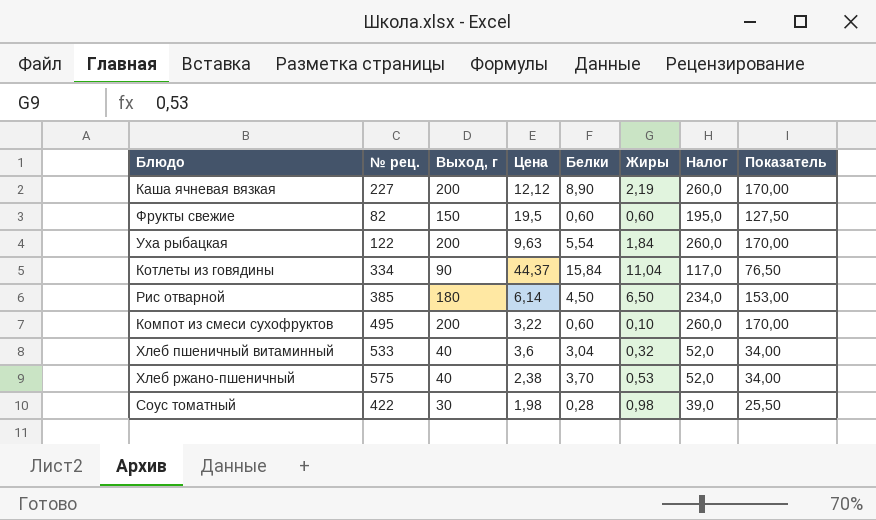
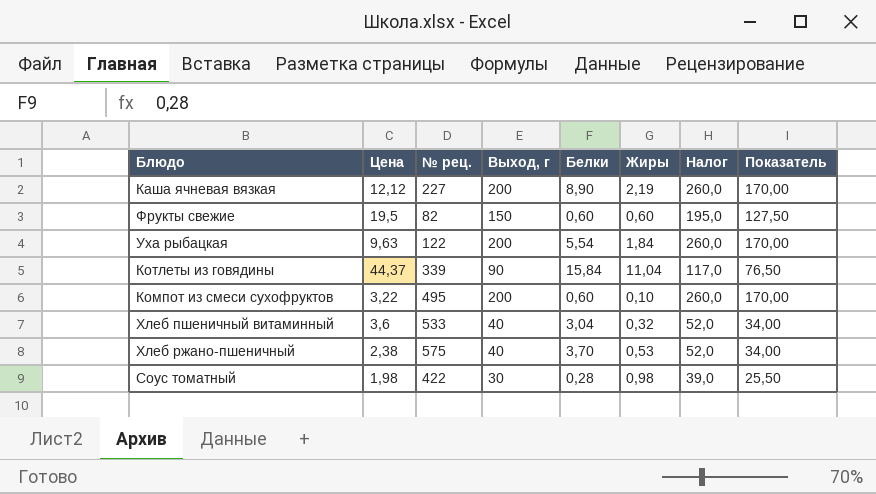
column Цена | position: 4 -> 2
row Рис отварной: 385 | 180 | 6,14 | 4,50 | 6,50 | 234,0 | 153,00 -> none
Котлеты из говядины | № рец.: 334 -> 339

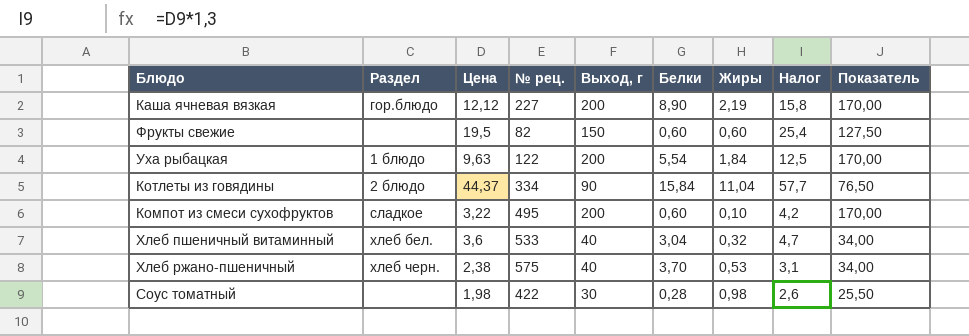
column Раздел | position: none -> 2
column Налог | formula: [Выход, г] * 1,3 -> [Цена] * 1,3
Котлеты из говядины | № рец.: 339 -> 334

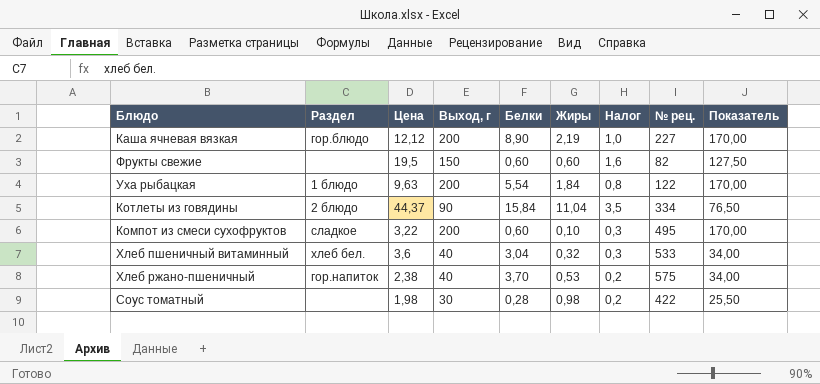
column Налог | formula: [Цена] * 1,3 -> [Цена] * 0,08
column № рец. | position: 4 -> 8
Хлеб ржано-пшеничный | Раздел: хлеб черн. -> гор.напиток

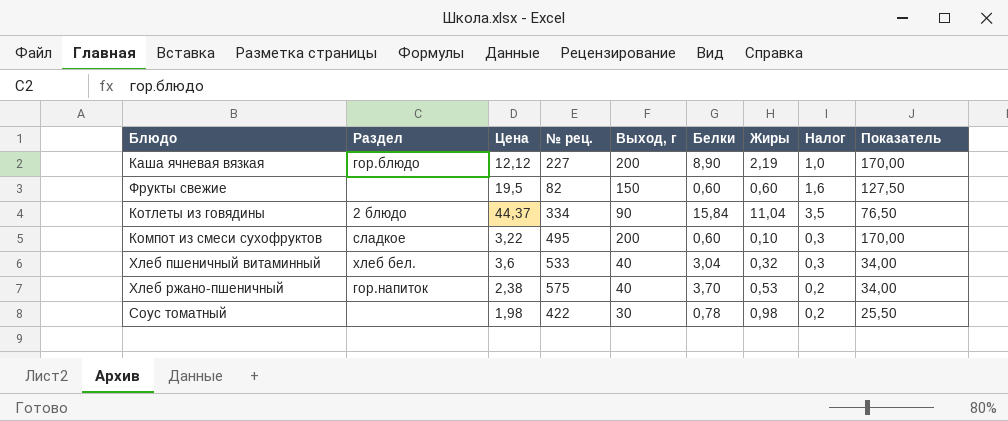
column № рец. | position: 8 -> 4
row Уха рыбацкая: 1 блюдо | 9,63 | 200 | 5,54 | 1,84 | 0,8 | 122 | 170,00 -> none
Соус томатный | Белки: 0,28 -> 0,78

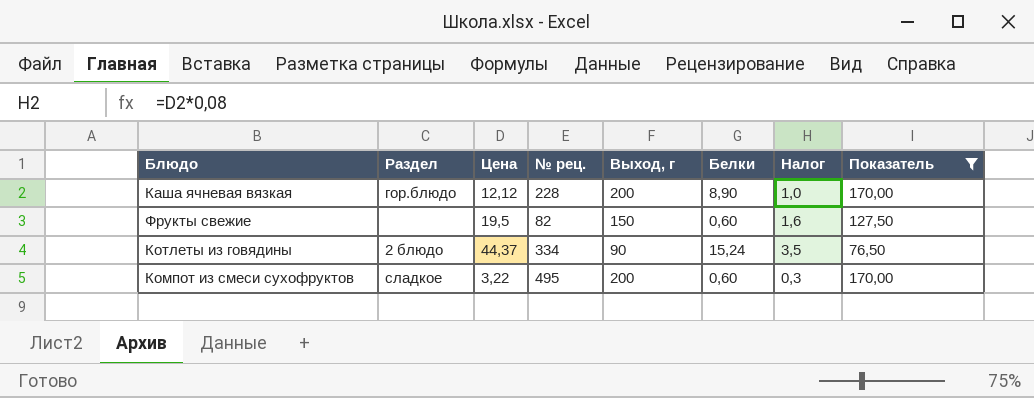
filter: none -> Показатель >= 76,50
column Жиры | position: 7 -> none
Каша ячневая вязкая | № рец.: 227 -> 228
Котлеты из говядины | Белки: 15,84 -> 15,24

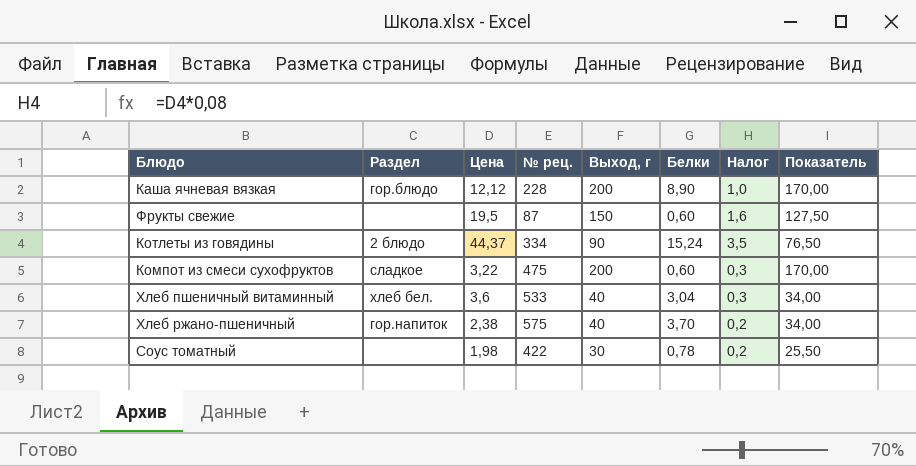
filter: Показатель >= 76,50 -> none
Фрукты свежие | № рец.: 82 -> 87
Компот из смеси сухофруктов | № рец.: 495 -> 475

